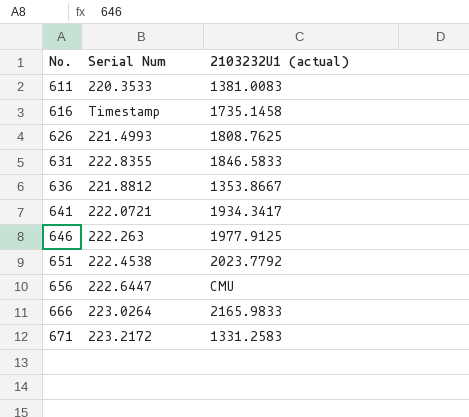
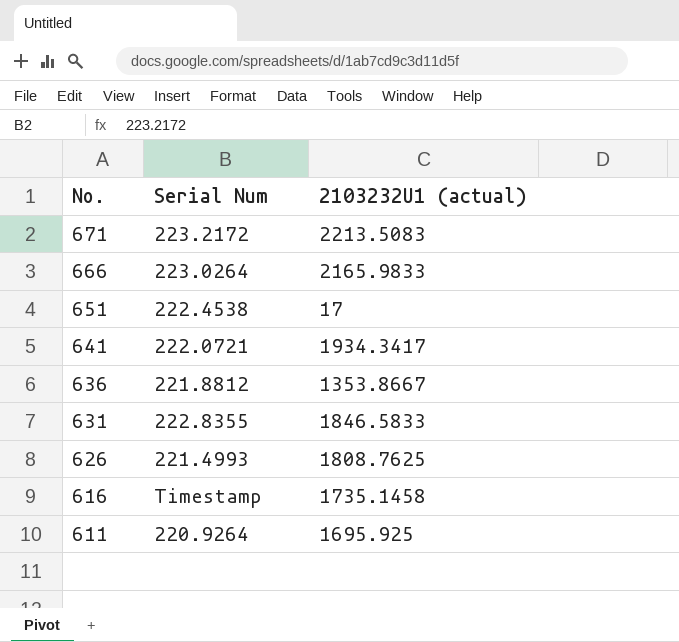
row order: No. ascending -> No. descending
row 646: 222.263 | 1977.9125 -> none
row 656: 222.6447 | CMU -> none
671 | 2103232U1 (actual): 1331.2583 -> 2213.5083
651 | 2103232U1 (actual): 2023.7792 -> 17
611 | Serial Num: 220.3533 -> 220.9264
611 | 2103232U1 (actual): 1381.0083 -> 1695.925

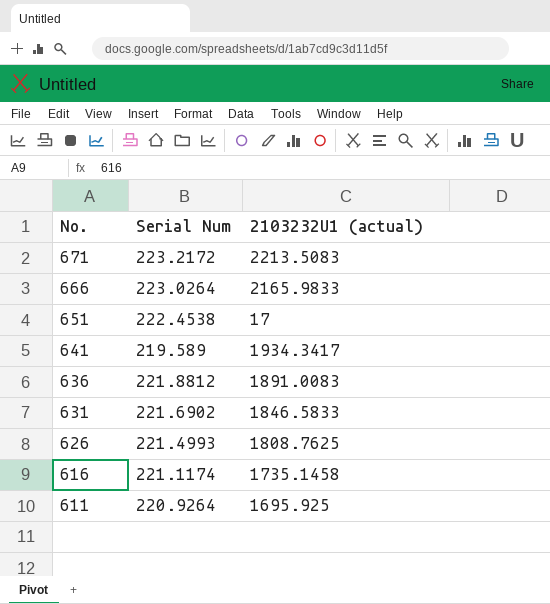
641 | Serial Num: 222.0721 -> 219.589
636 | 2103232U1 (actual): 1353.8667 -> 1891.0083
631 | Serial Num: 222.8355 -> 221.6902
616 | Serial Num: Timestamp -> 221.1174

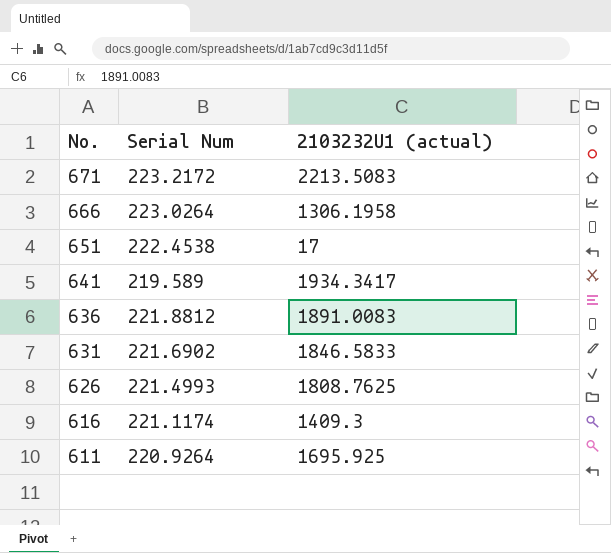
666 | 2103232U1 (actual): 2165.9833 -> 1306.1958
616 | 2103232U1 (actual): 1735.1458 -> 1409.3

